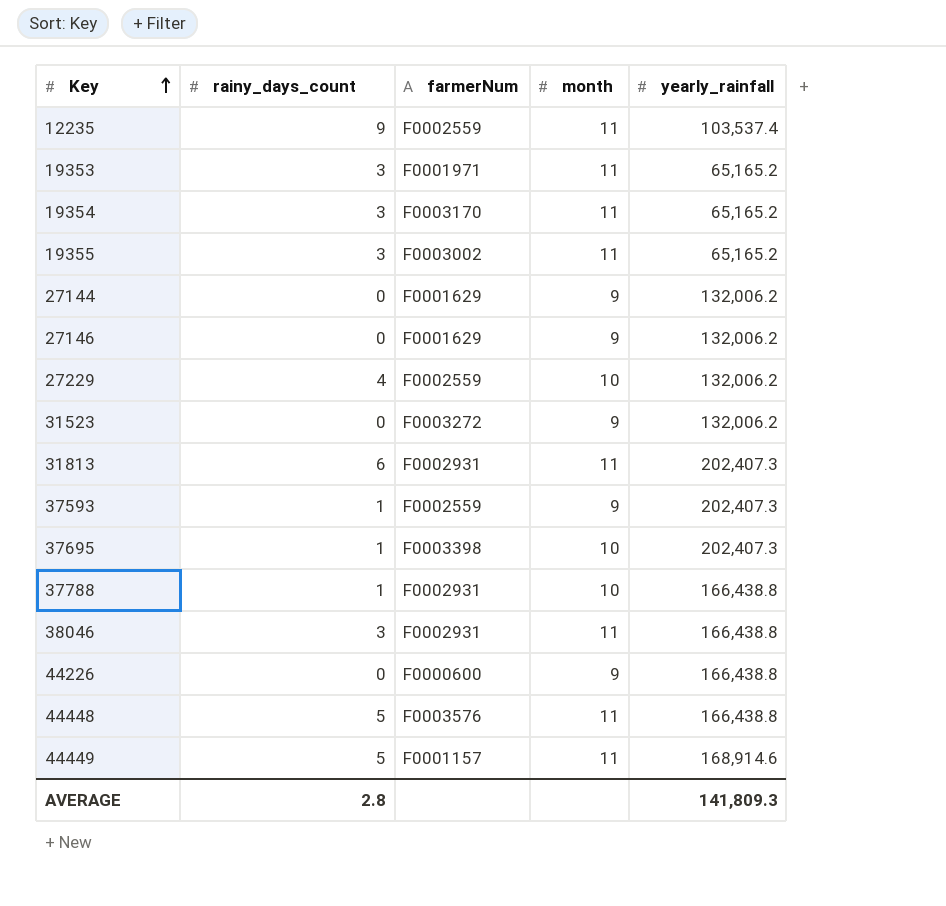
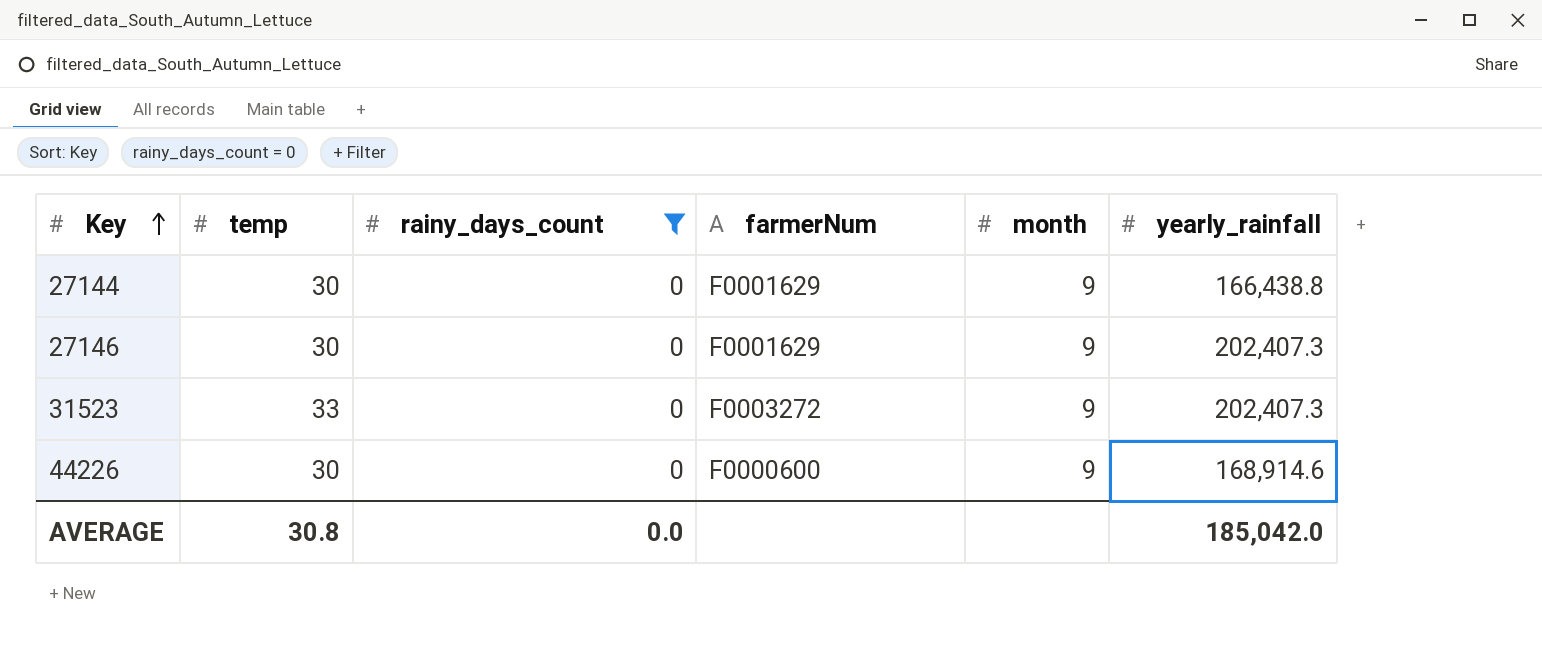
filter: none -> rainy_days_count = 0
column temp | position: none -> 2
27144 | yearly_rainfall: 132,006.2 -> 166,438.8
27146 | yearly_rainfall: 132,006.2 -> 202,407.3
31523 | yearly_rainfall: 132,006.2 -> 202,407.3
44226 | yearly_rainfall: 166,438.8 -> 168,914.6
AVERAGE | rainy_days_count: 2.8 -> 0.0
AVERAGE | yearly_rainfall: 141,809.3 -> 185,042.0

